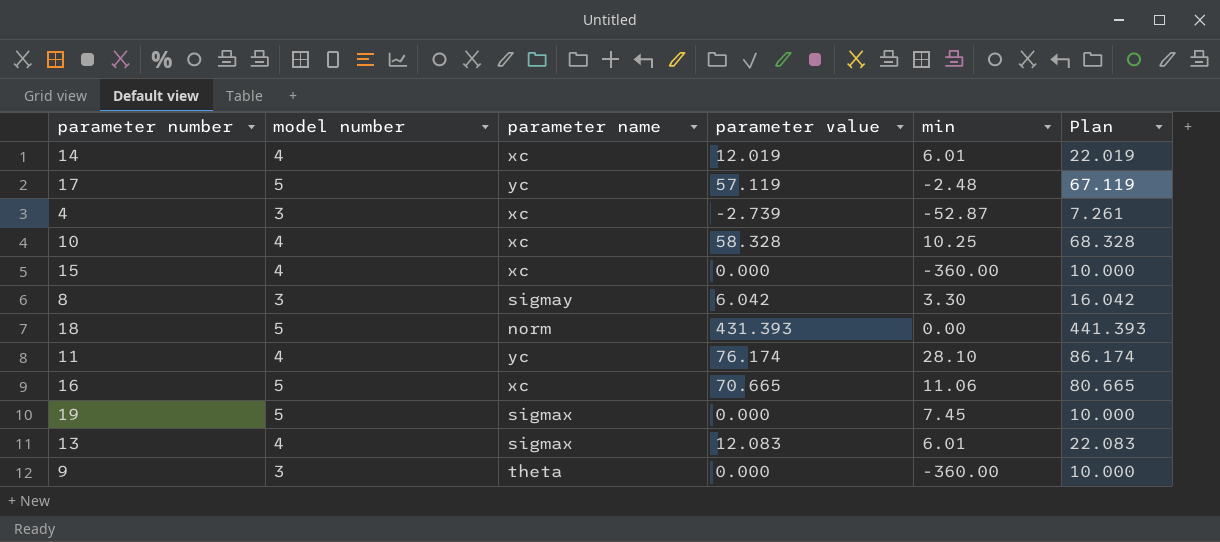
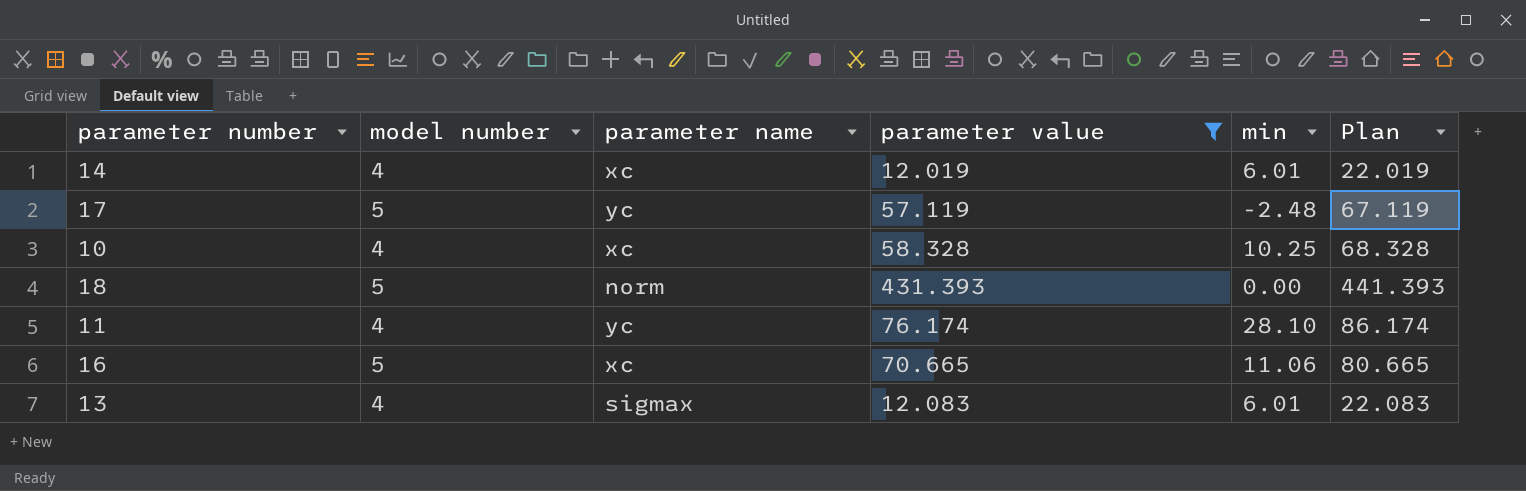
filter: none -> parameter value >= 12.019

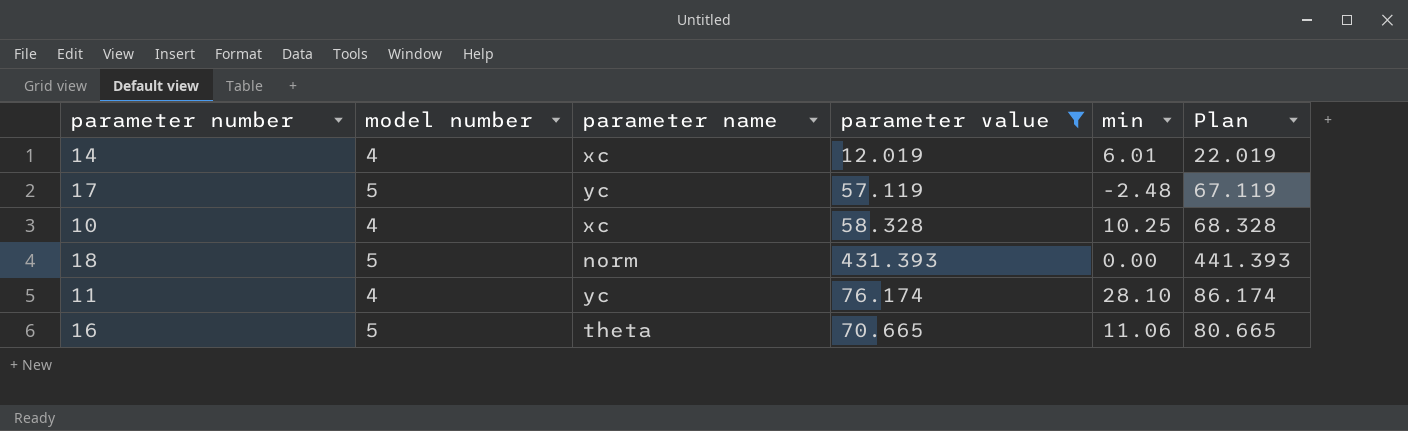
row 13: 4 | sigmax | 12.083 | 6.01 | 22.083 -> none
16 | parameter name: xc -> theta

